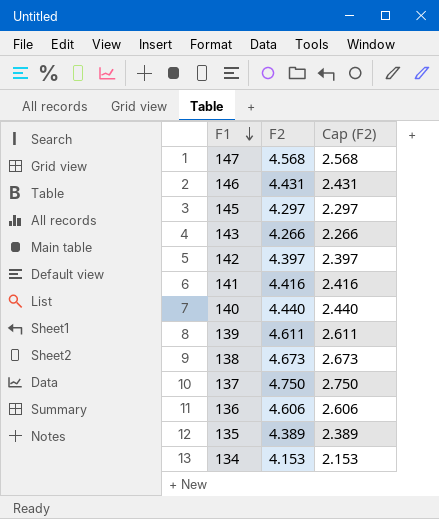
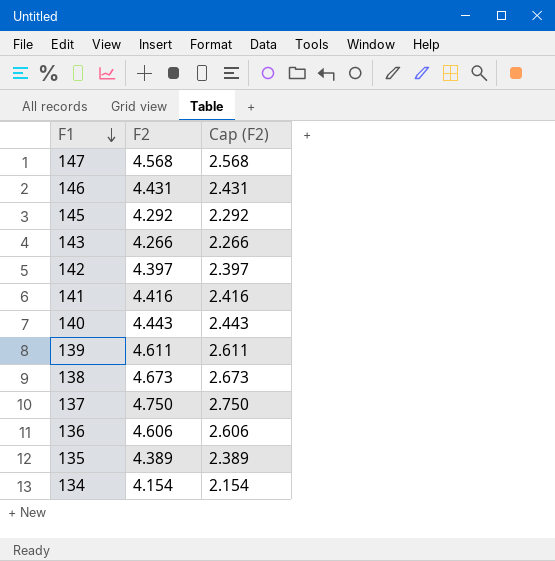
145 | F2: 4.297 -> 4.292
145 | Cap (F2): 2.297 -> 2.292
140 | F2: 4.440 -> 4.443
140 | Cap (F2): 2.440 -> 2.443
134 | F2: 4.153 -> 4.154
134 | Cap (F2): 2.153 -> 2.154

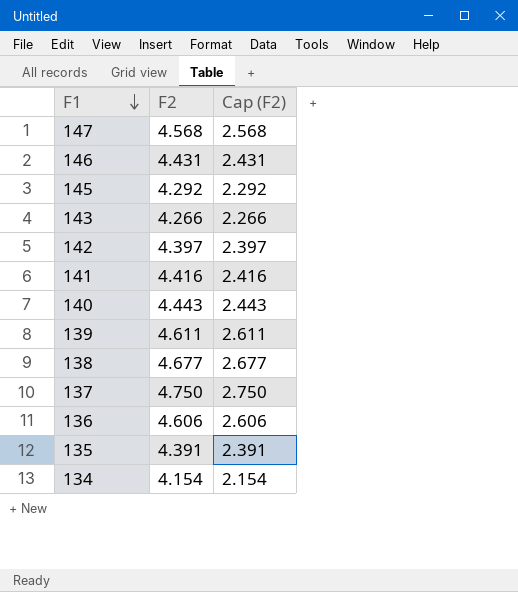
138 | F2: 4.673 -> 4.677
138 | Cap (F2): 2.673 -> 2.677
135 | F2: 4.389 -> 4.391
135 | Cap (F2): 2.389 -> 2.391

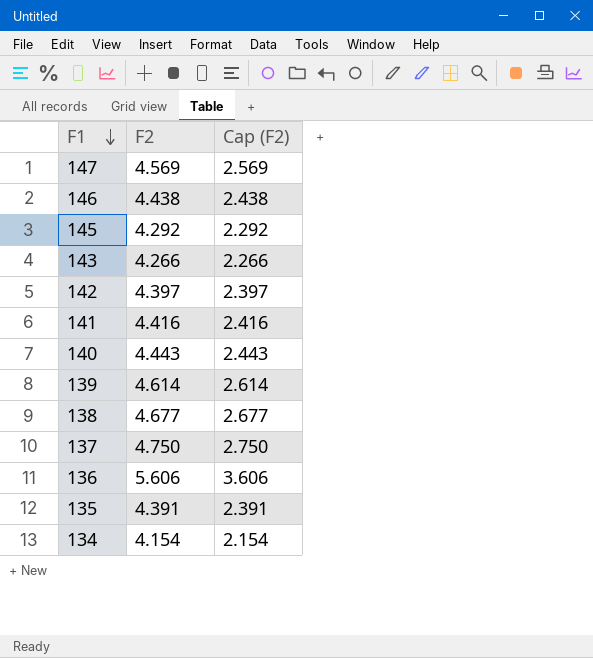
147 | F2: 4.568 -> 4.569
147 | Cap (F2): 2.568 -> 2.569
146 | F2: 4.431 -> 4.438
146 | Cap (F2): 2.431 -> 2.438
139 | F2: 4.611 -> 4.614
139 | Cap (F2): 2.611 -> 2.614
136 | F2: 4.606 -> 5.606
136 | Cap (F2): 2.606 -> 3.606

